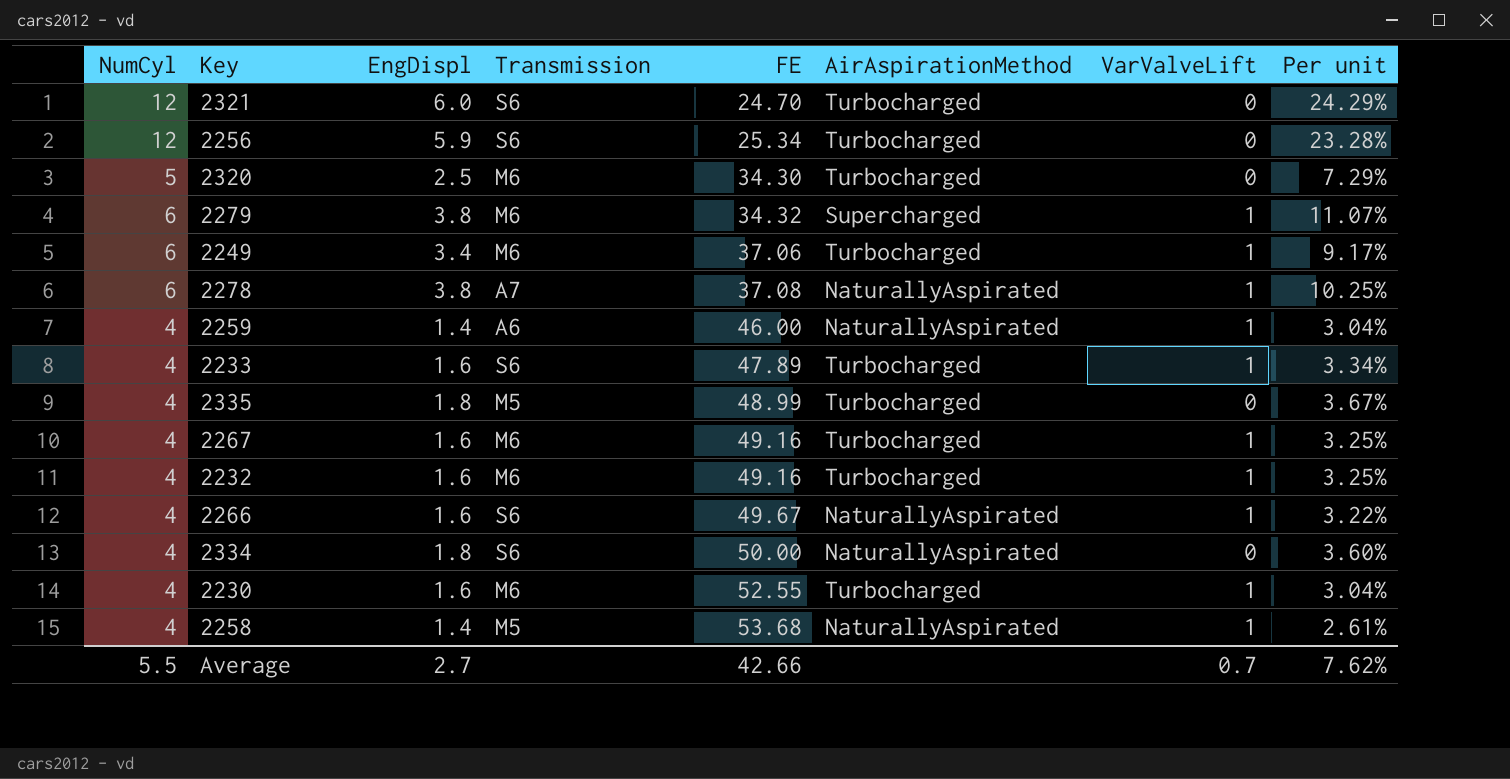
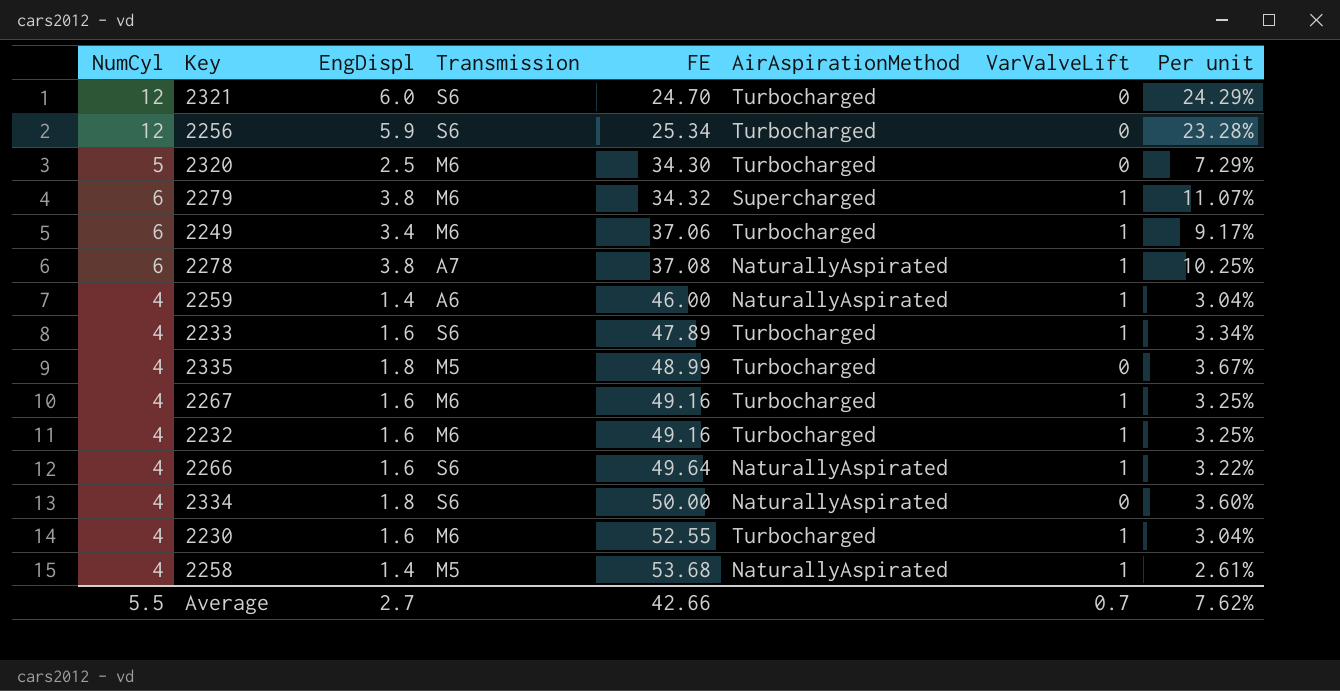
2266 | FE: 49.67 -> 49.64

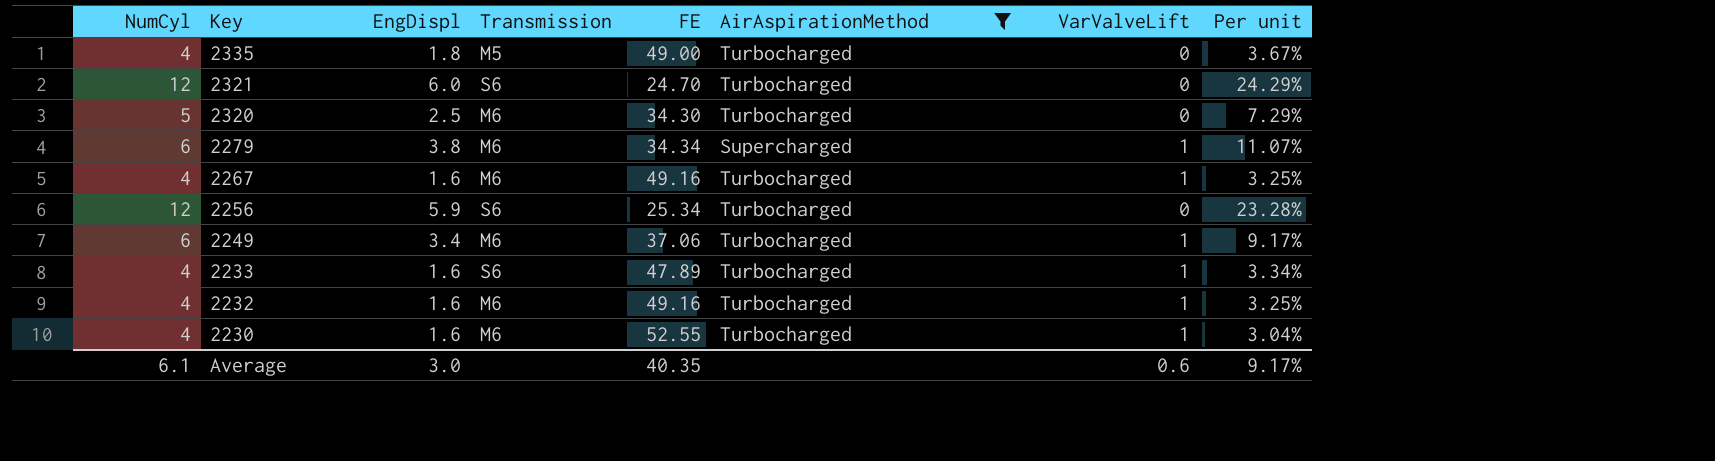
filter: none -> AirAspirationMethod != NaturallyAspirated
row order: FE ascending -> Key descending
2335 | FE: 48.99 -> 49.00
2279 | FE: 34.32 -> 34.34
Average | NumCyl: 5.5 -> 6.1
Average | EngDispl: 2.7 -> 3.0
Average | FE: 42.66 -> 40.35
Average | VarValveLift: 0.7 -> 0.6
Average | Per unit: 7.62% -> 9.17%

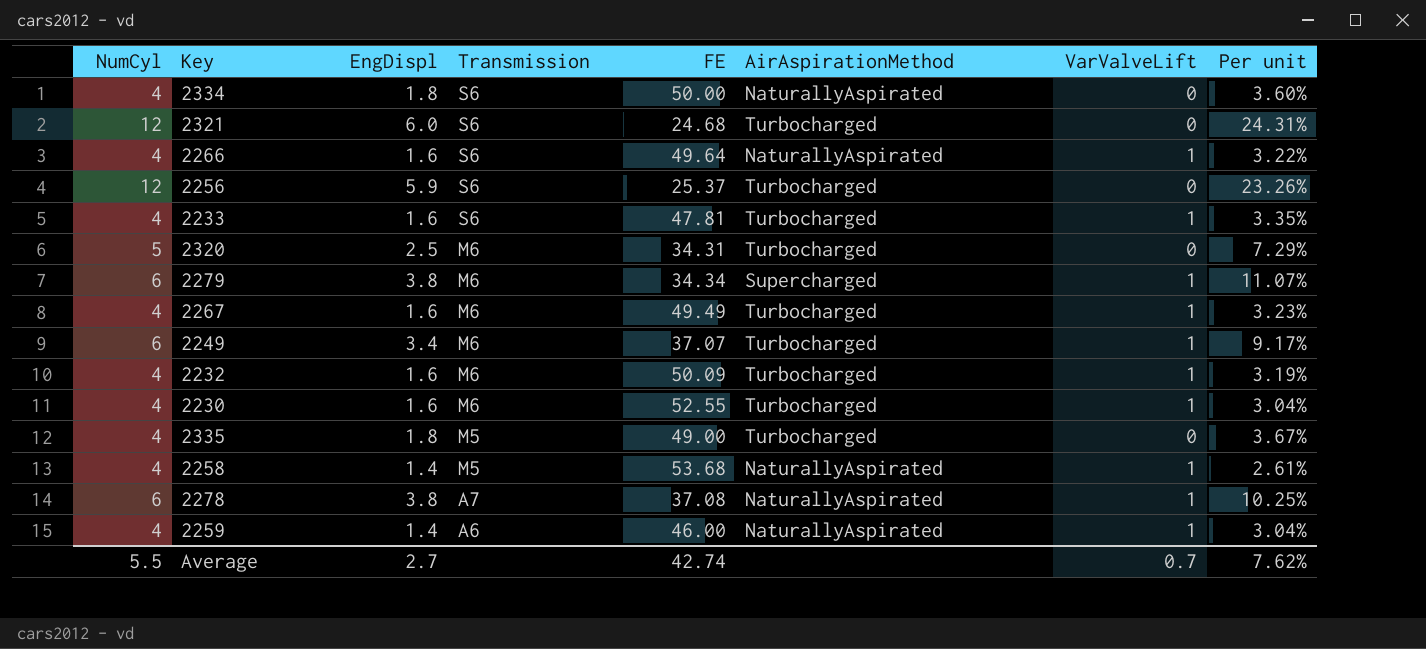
filter: AirAspirationMethod != NaturallyAspirated -> none
row order: Key descending -> Transmission descending
2321 | FE: 24.70 -> 24.68
2321 | Per unit: 24.29% -> 24.31%
2256 | FE: 25.34 -> 25.37
2256 | Per unit: 23.28% -> 23.26%
2233 | FE: 47.89 -> 47.81
2233 | Per unit: 3.34% -> 3.35%
2320 | FE: 34.30 -> 34.31
2267 | FE: 49.16 -> 49.49
2267 | Per unit: 3.25% -> 3.23%
2249 | FE: 37.06 -> 37.07
2232 | FE: 49.16 -> 50.09
2232 | Per unit: 3.25% -> 3.19%
Average | NumCyl: 6.1 -> 5.5
Average | EngDispl: 3.0 -> 2.7
Average | FE: 40.35 -> 42.74
Average | VarValveLift: 0.6 -> 0.7
Average | Per unit: 9.17% -> 7.62%

